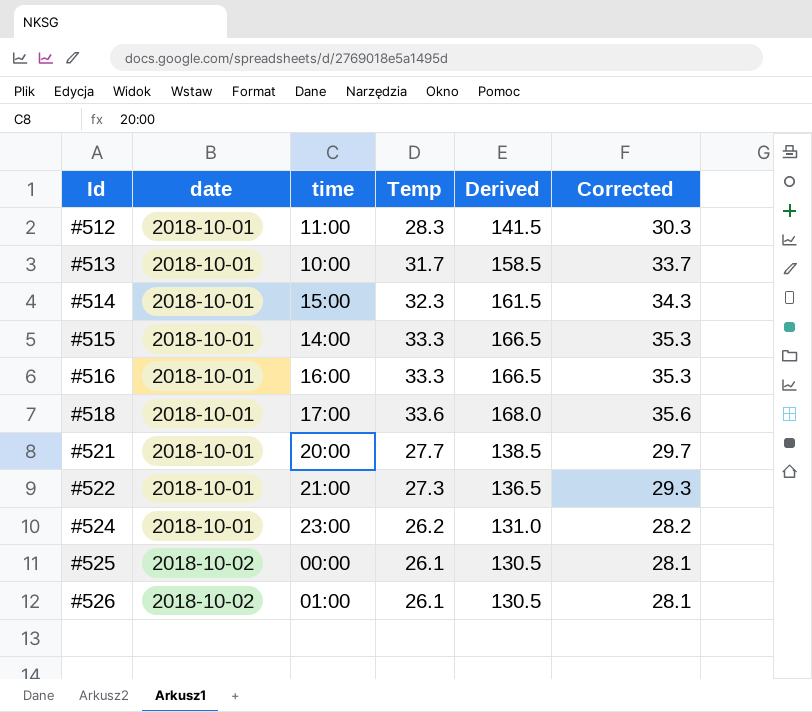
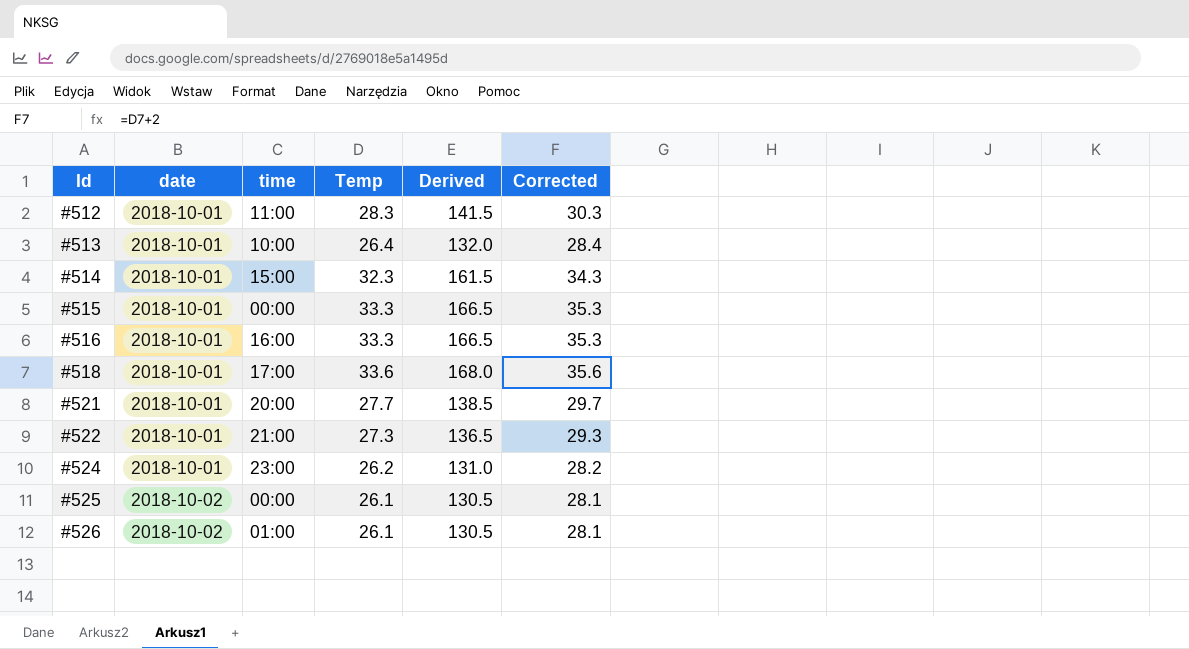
#513 | Temp: 31.7 -> 26.4
#513 | Derived: 158.5 -> 132.0
#513 | Corrected: 33.7 -> 28.4
#515 | time: 14:00 -> 00:00

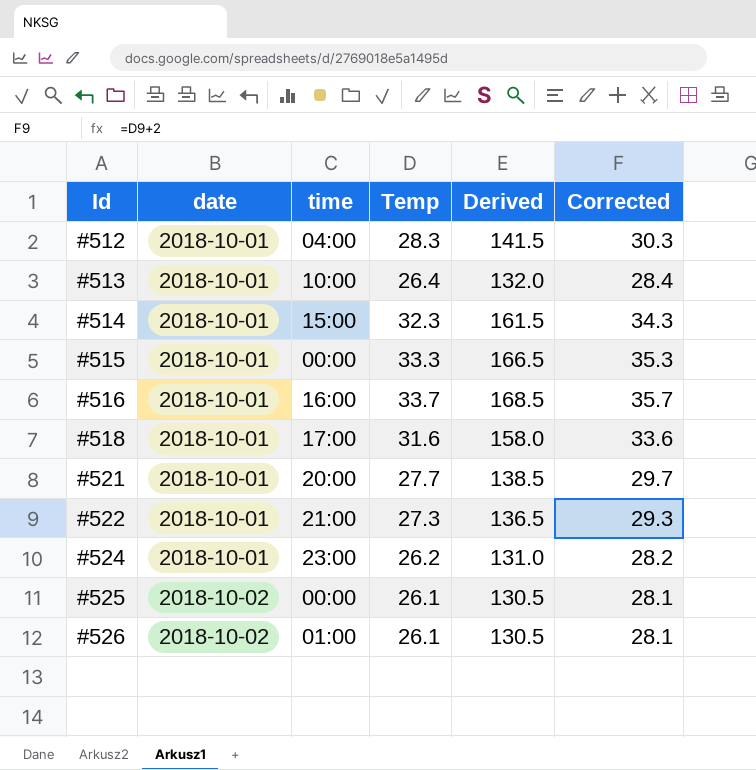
#512 | time: 11:00 -> 04:00
#516 | Temp: 33.3 -> 33.7
#516 | Derived: 166.5 -> 168.5
#516 | Corrected: 35.3 -> 35.7
#518 | Temp: 33.6 -> 31.6
#518 | Derived: 168.0 -> 158.0
#518 | Corrected: 35.6 -> 33.6

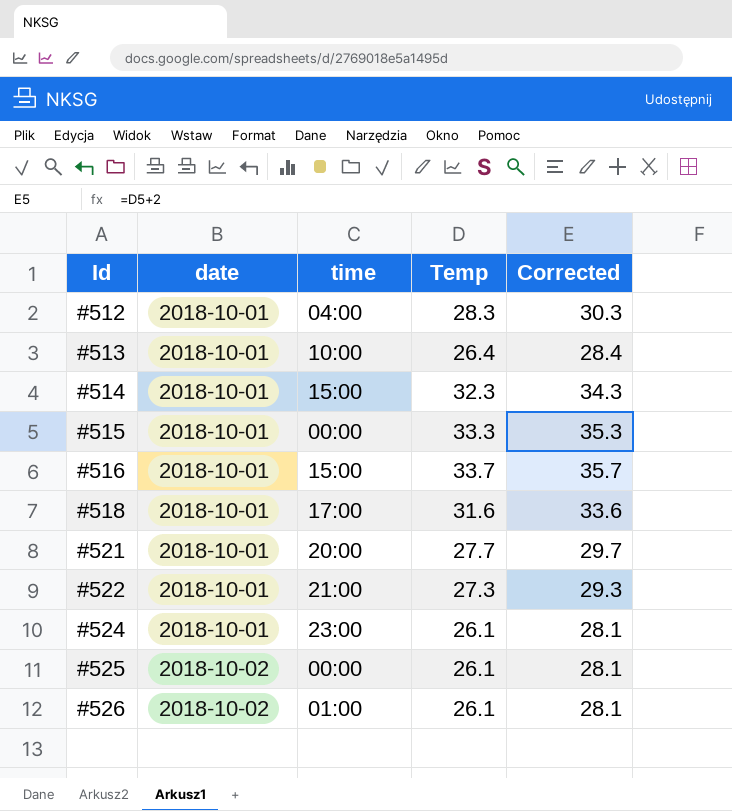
column Derived | formula: [Temp] * 5 -> none
#516 | time: 16:00 -> 15:00
#524 | Temp: 26.2 -> 26.1
#524 | Corrected: 28.2 -> 28.1

